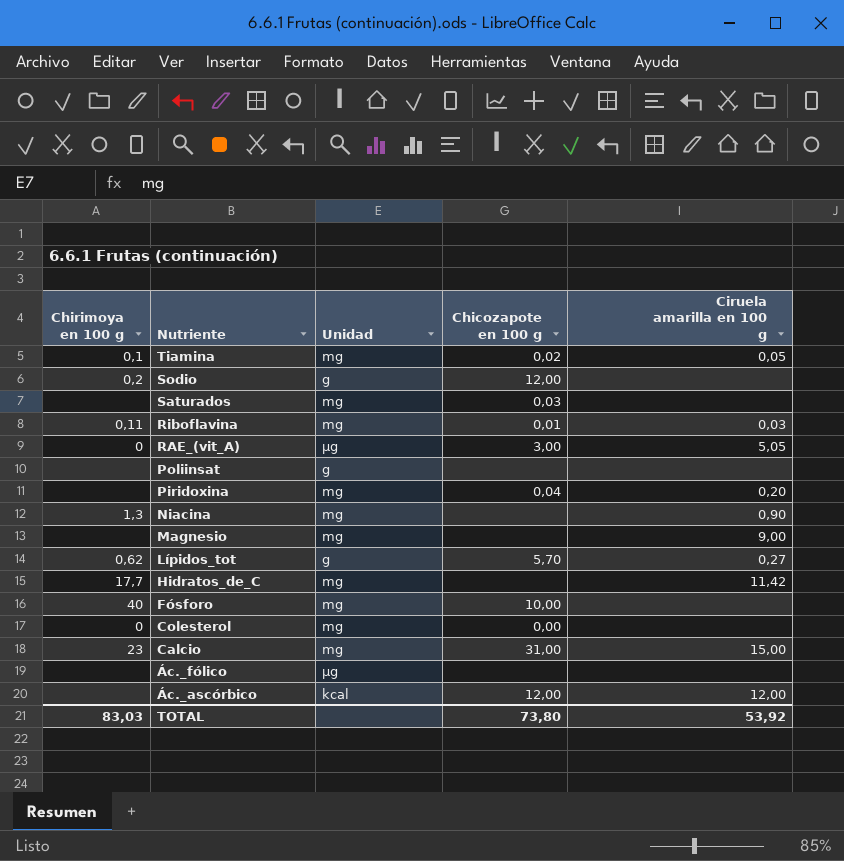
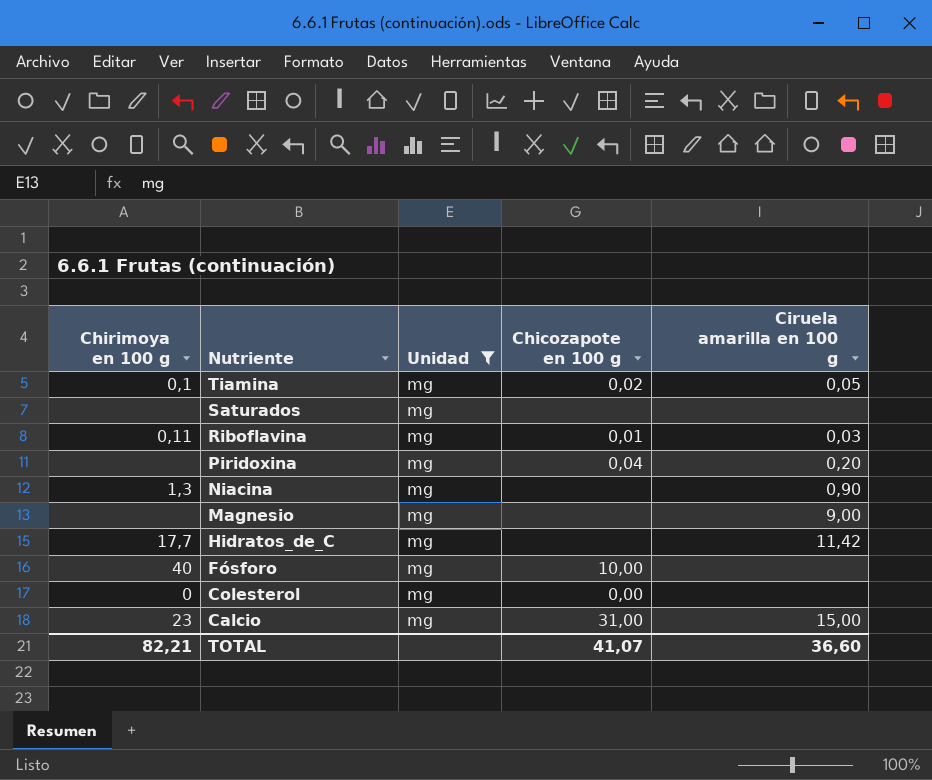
filter: none -> Unidad = mg
Saturados | Chicozapote en 100 g: 0,03 -> none
TOTAL | Chirimoya en 100 g: 83,03 -> 82,21
TOTAL | Chicozapote en 100 g: 73,80 -> 41,07
TOTAL | Ciruela amarilla en 100 g: 53,92 -> 36,60

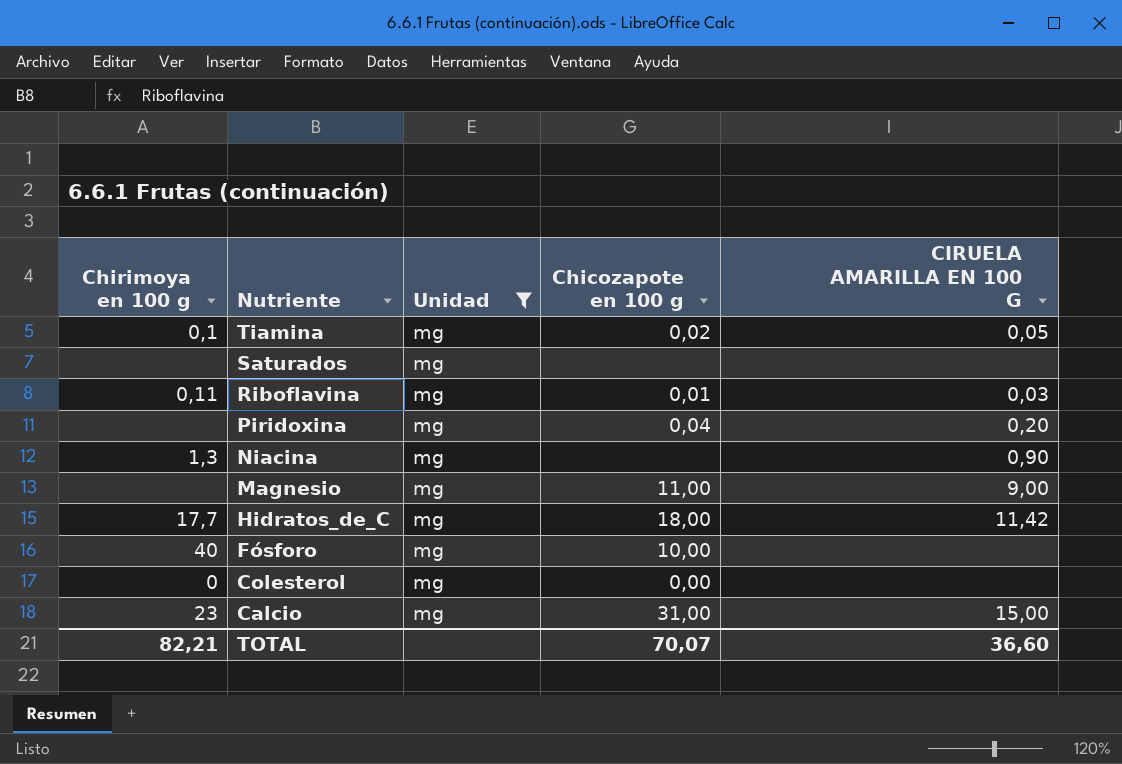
column name: Ciruela amarilla en 100 g -> CIRUELA AMARILLA EN 100 G
Magnesio | Chicozapote en 100 g: none -> 11,00
Hidratos_de_C | Chicozapote en 100 g: none -> 18,00
TOTAL | Chicozapote en 100 g: 41,07 -> 70,07

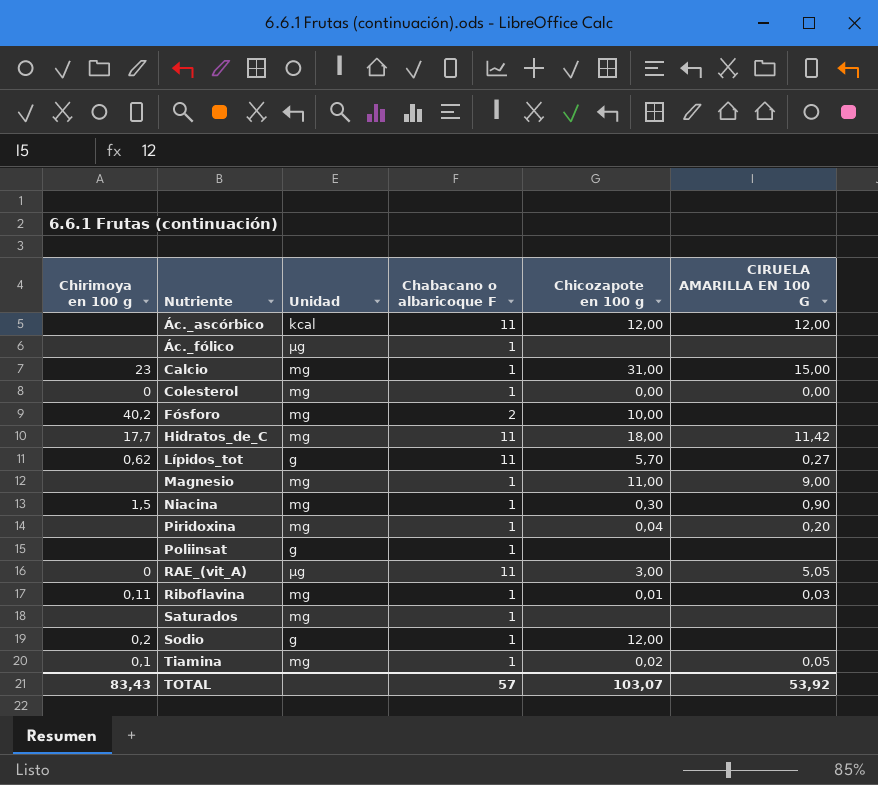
filter: Unidad = mg -> none
row order: Nutriente descending -> Nutriente ascending
column Chabacano o albaricoque F | position: none -> 4
Colesterol | CIRUELA AMARILLA EN 100 G: none -> 0,00
Fósforo | Chirimoya en 100 g: 40 -> 40,2
Niacina | Chirimoya en 100 g: 1,3 -> 1,5
Niacina | Chicozapote en 100 g: none -> 0,30
TOTAL | Chirimoya en 100 g: 82,21 -> 83,43
TOTAL | Chicozapote en 100 g: 70,07 -> 103,07
TOTAL | CIRUELA AMARILLA EN 100 G: 36,60 -> 53,92

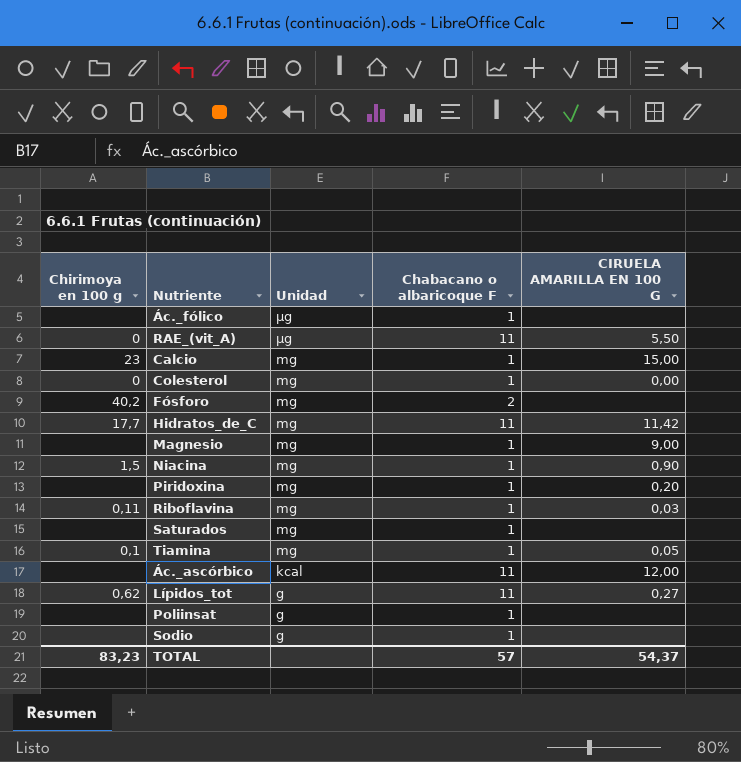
row order: Nutriente ascending -> Unidad descending
column Chicozapote en 100 g | position: 5 -> none
RAE_(vit_A) | CIRUELA AMARILLA EN 100 G: 5,05 -> 5,50
Sodio | Chirimoya en 100 g: 0,2 -> none
TOTAL | Chirimoya en 100 g: 83,43 -> 83,23
TOTAL | CIRUELA AMARILLA EN 100 G: 53,92 -> 54,37

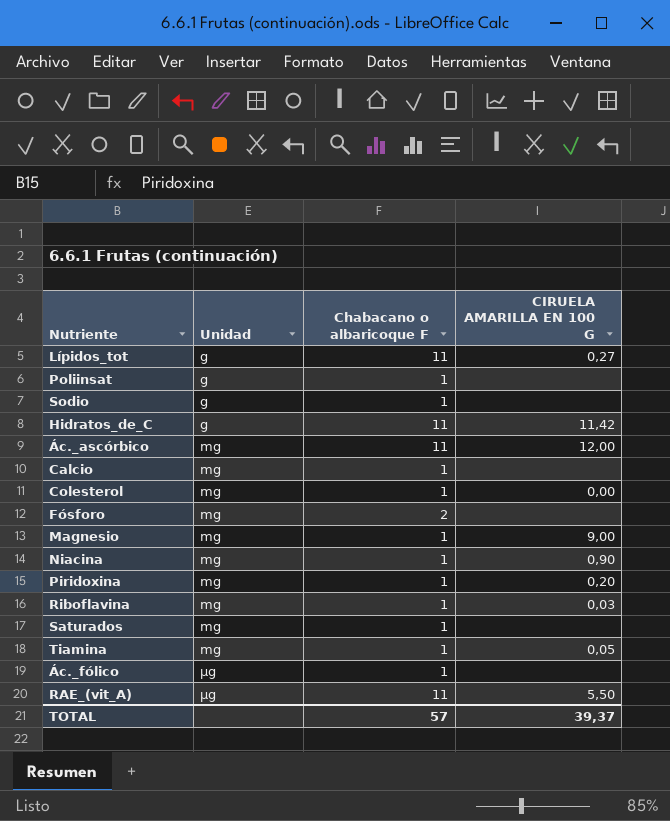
row order: Unidad descending -> Unidad ascending
column Chirimoya en 100 g | position: 1 -> none
Hidratos_de_C | Unidad: mg -> g
Ác._ascórbico | Unidad: kcal -> mg
Calcio | CIRUELA AMARILLA EN 100 G: 15,00 -> none
TOTAL | CIRUELA AMARILLA EN 100 G: 54,37 -> 39,37

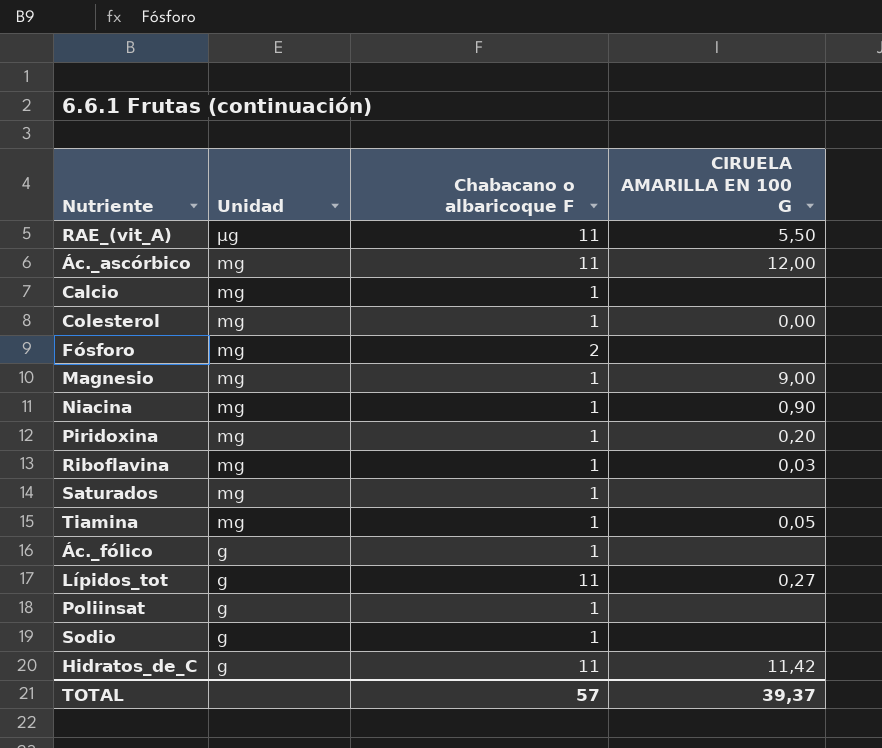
row order: Unidad ascending -> Unidad descending
Ác._fólico | Unidad: µg -> g

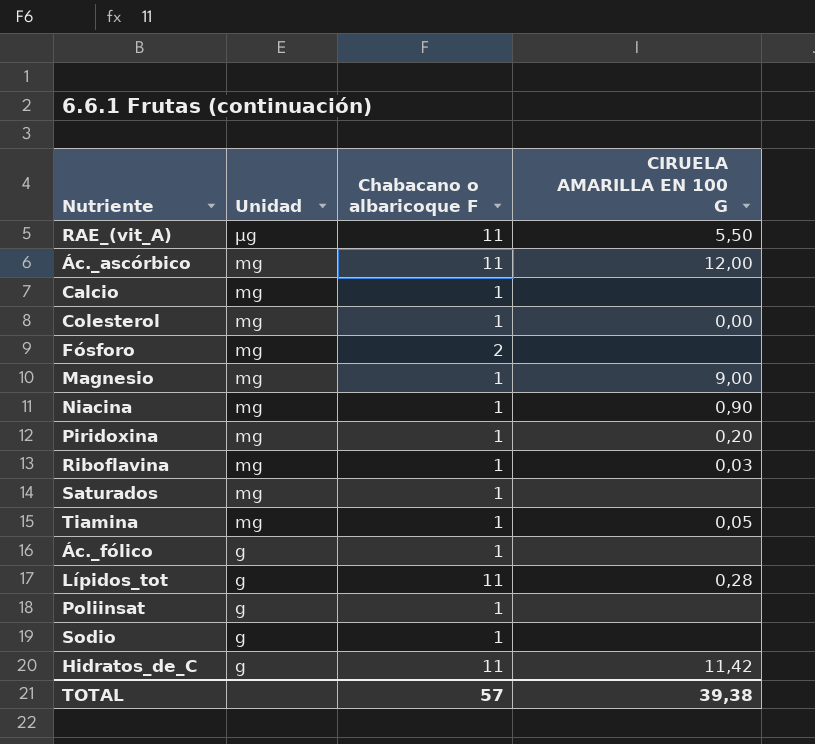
Lípidos_tot | CIRUELA AMARILLA EN 100 G: 0,27 -> 0,28
TOTAL | CIRUELA AMARILLA EN 100 G: 39,37 -> 39,38

